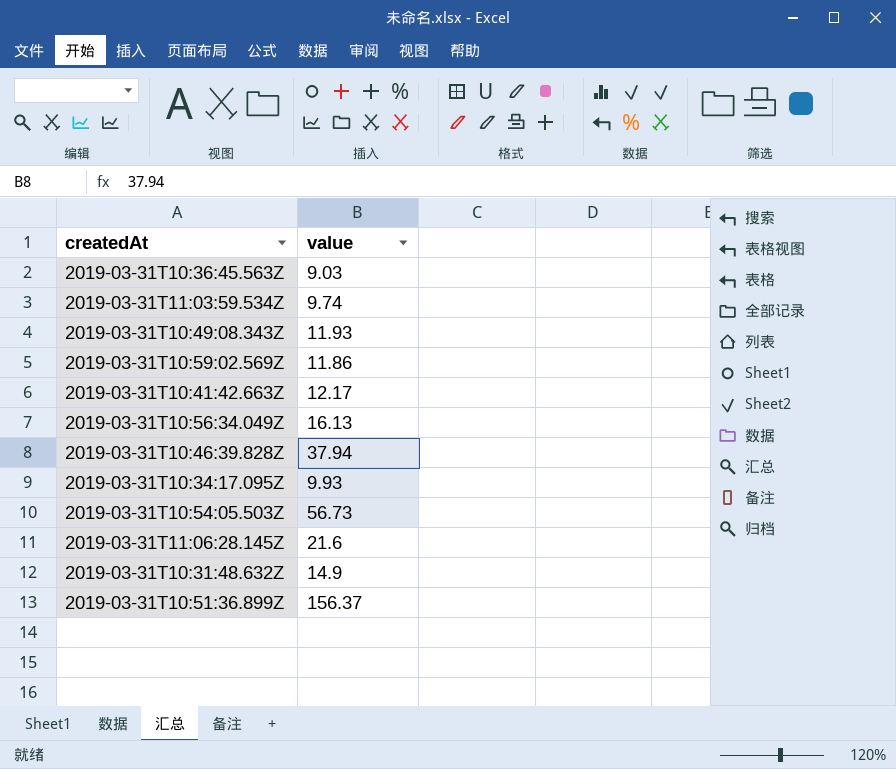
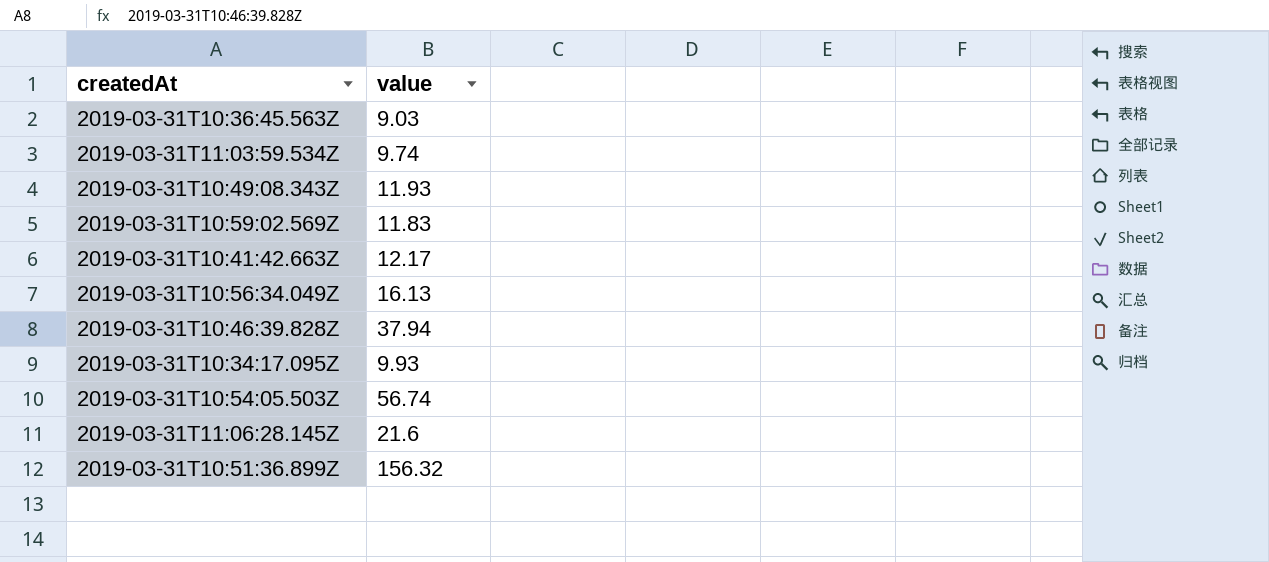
row 2019-03-31T10:31:48.632Z: 14.9 -> none
2019-03-31T10:59:02.569Z | value: 11.86 -> 11.83
2019-03-31T10:54:05.503Z | value: 56.73 -> 56.74
2019-03-31T10:51:36.899Z | value: 156.37 -> 156.32

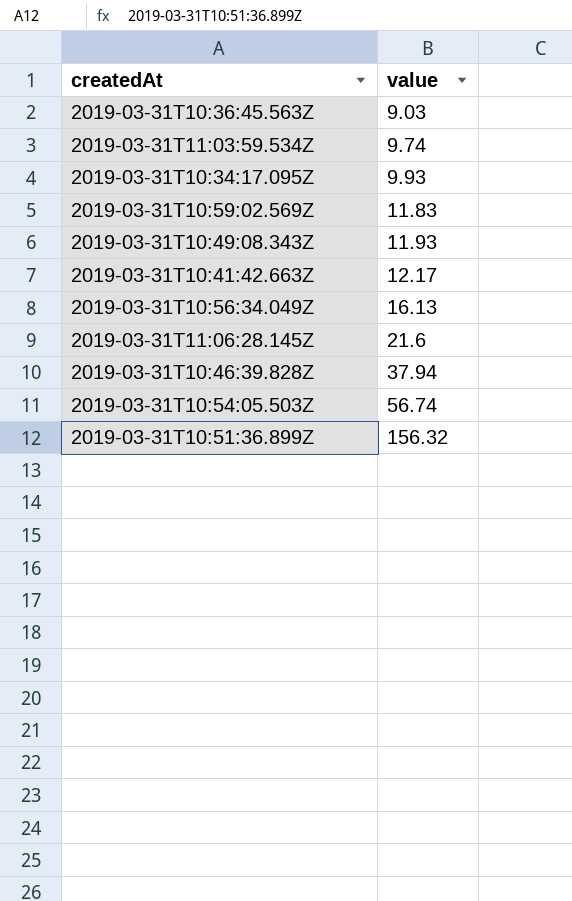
row order: none -> value ascending

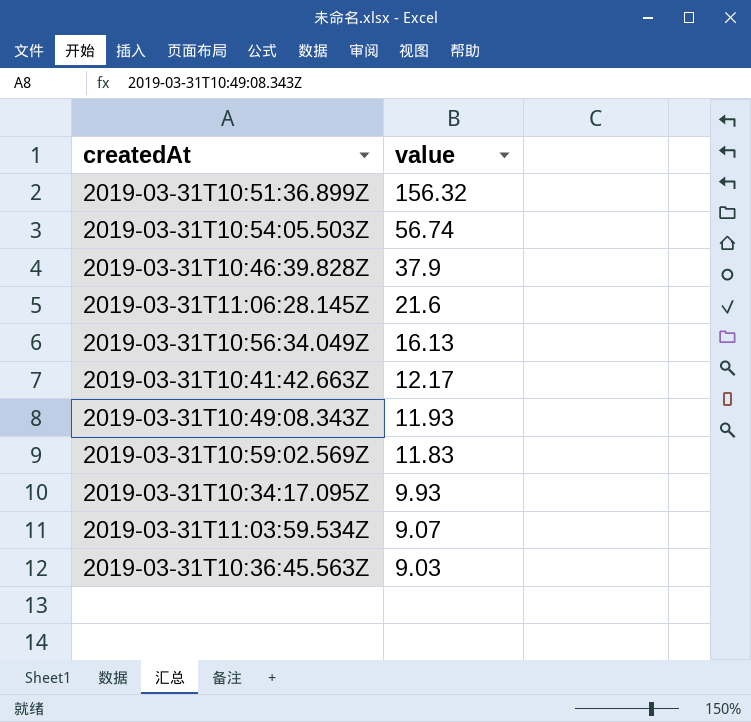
row order: value ascending -> value descending
2019-03-31T10:46:39.828Z | value: 37.94 -> 37.9
2019-03-31T11:03:59.534Z | value: 9.74 -> 9.07

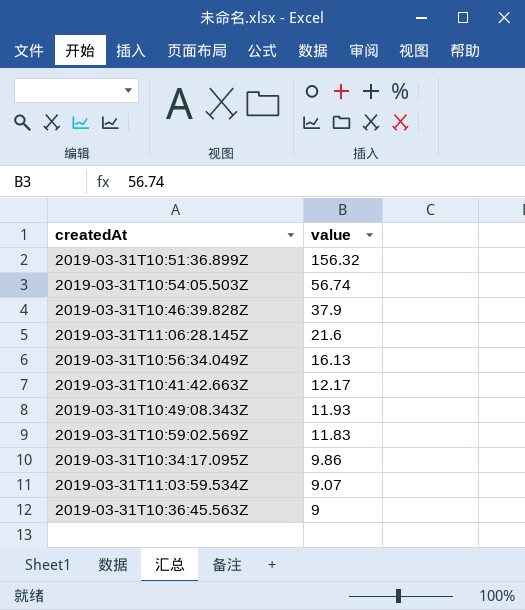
2019-03-31T10:34:17.095Z | value: 9.93 -> 9.86
2019-03-31T10:36:45.563Z | value: 9.03 -> 9

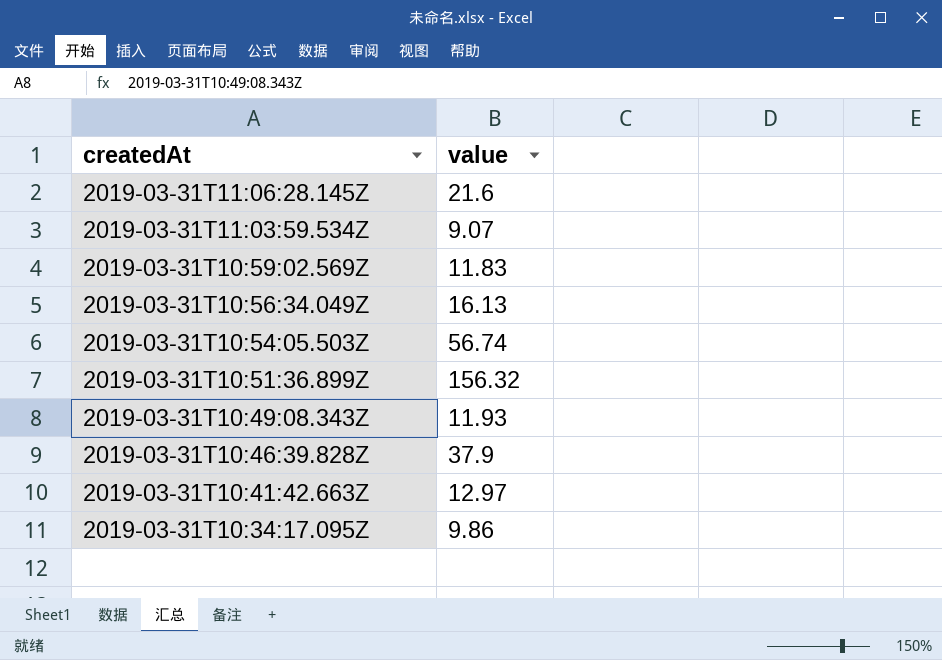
row order: value descending -> createdAt descending
row 2019-03-31T10:36:45.563Z: 9 -> none
2019-03-31T10:41:42.663Z | value: 12.17 -> 12.97

